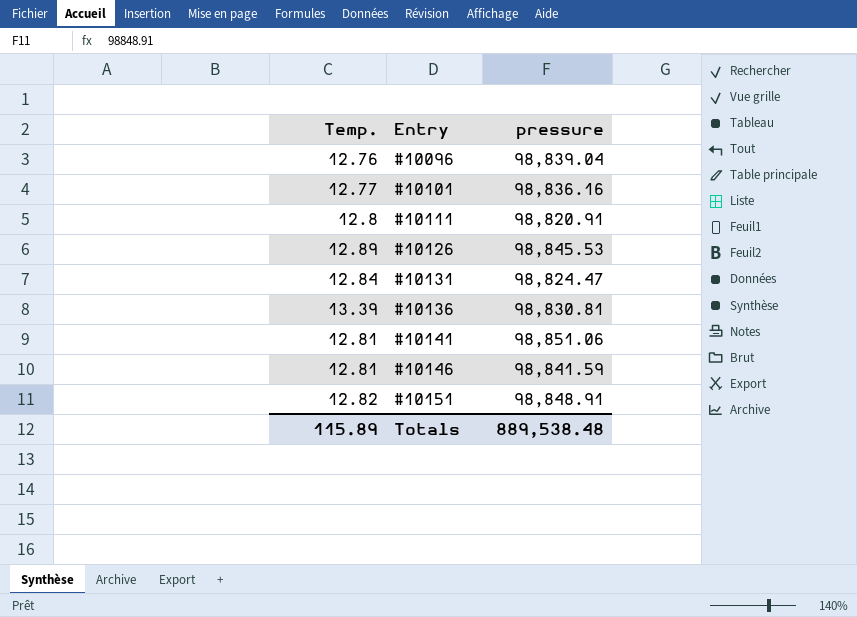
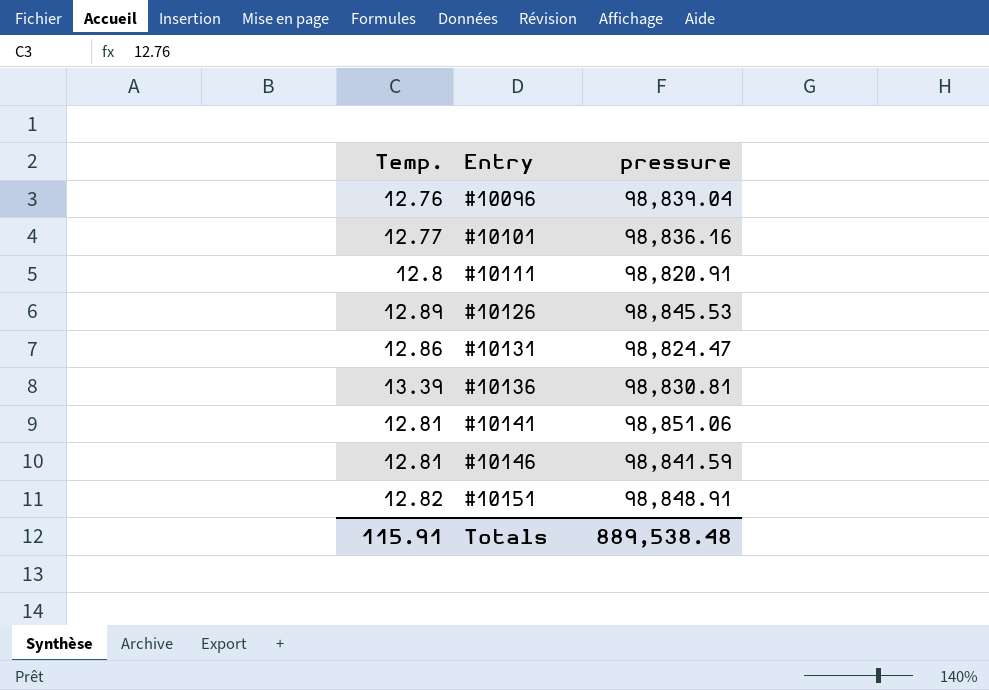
#10131 | Temp.: 12.84 -> 12.86
Totals | Temp.: 115.89 -> 115.91

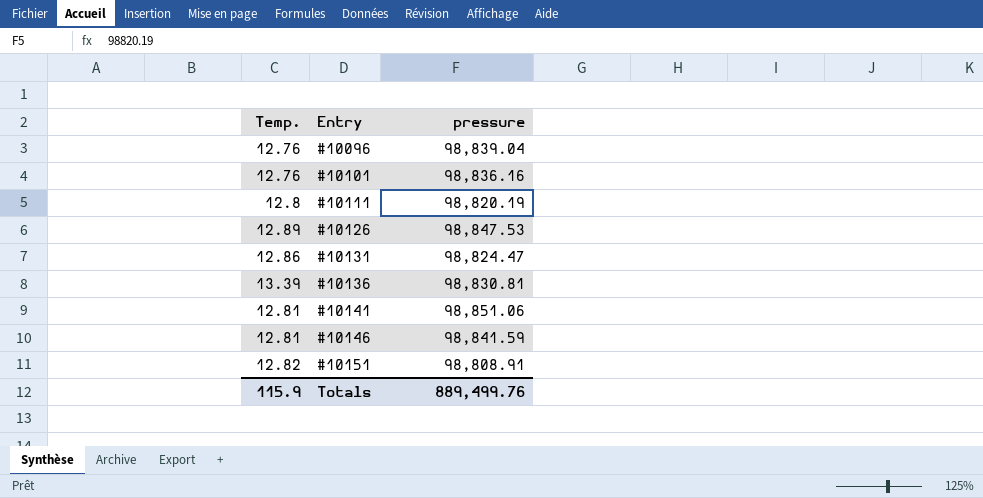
#10101 | Temp.: 12.77 -> 12.76
#10111 | pressure: 98,820.91 -> 98,820.19
#10126 | pressure: 98,845.53 -> 98,847.53
#10151 | pressure: 98,848.91 -> 98,808.91
Totals | Temp.: 115.91 -> 115.9
Totals | pressure: 889,538.48 -> 889,499.76

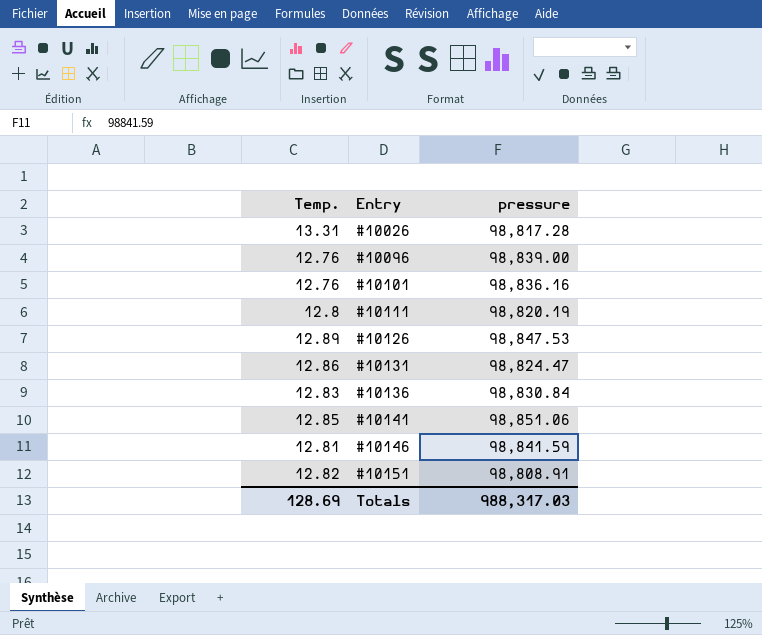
row #10026: none -> 13.31 | 98,817.28
#10096 | pressure: 98,839.04 -> 98,839.00
#10136 | Temp.: 13.39 -> 12.83
#10136 | pressure: 98,830.81 -> 98,830.84
#10141 | Temp.: 12.81 -> 12.85
Totals | Temp.: 115.9 -> 128.69
Totals | pressure: 889,499.76 -> 988,317.03

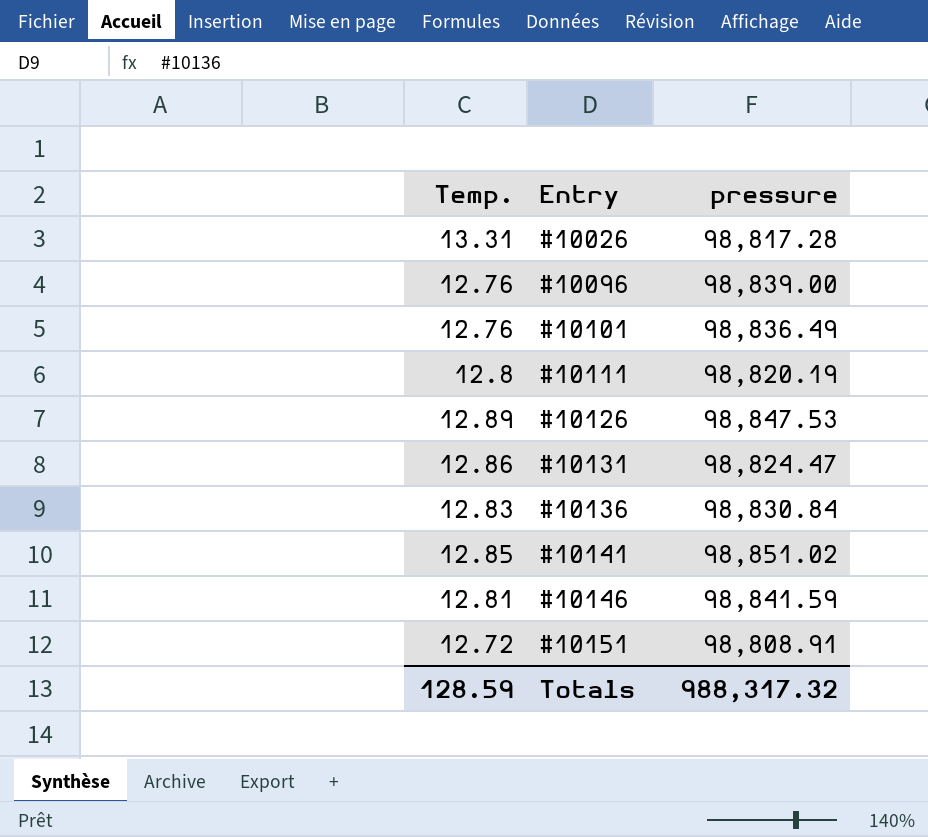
#10101 | pressure: 98,836.16 -> 98,836.49
#10141 | pressure: 98,851.06 -> 98,851.02
#10151 | Temp.: 12.82 -> 12.72
Totals | Temp.: 128.69 -> 128.59
Totals | pressure: 988,317.03 -> 988,317.32

